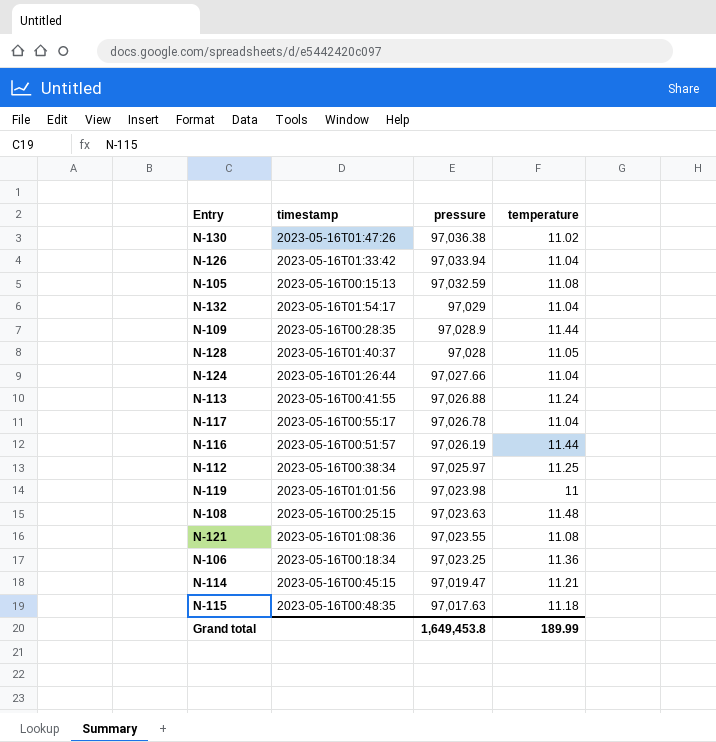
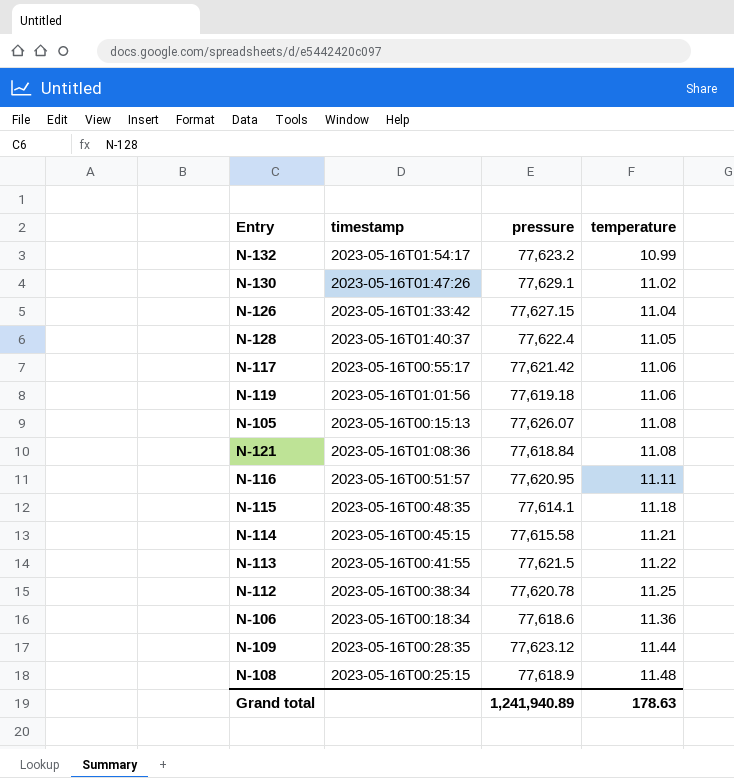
row order: pressure descending -> temperature ascending
row N-124: 2023-05-16T01:26:44 | 97,027.66 | 11.04 -> none
N-132 | pressure: 97,029 -> 77,623.2
N-132 | temperature: 11.04 -> 10.99
N-130 | pressure: 97,036.38 -> 77,629.1
N-126 | pressure: 97,033.94 -> 77,627.15
N-128 | pressure: 97,028 -> 77,622.4
N-117 | pressure: 97,026.78 -> 77,621.42
N-117 | temperature: 11.04 -> 11.06
N-119 | pressure: 97,023.98 -> 77,619.18
N-119 | temperature: 11 -> 11.06
N-105 | pressure: 97,032.59 -> 77,626.07
N-121 | pressure: 97,023.55 -> 77,618.84
N-116 | pressure: 97,026.19 -> 77,620.95
N-116 | temperature: 11.44 -> 11.11
N-115 | pressure: 97,017.63 -> 77,614.1
N-114 | pressure: 97,019.47 -> 77,615.58
N-113 | pressure: 97,026.88 -> 77,621.5
N-113 | temperature: 11.24 -> 11.22
N-112 | pressure: 97,025.97 -> 77,620.78
N-106 | pressure: 97,023.25 -> 77,618.6
N-109 | pressure: 97,028.9 -> 77,623.12
N-108 | pressure: 97,023.63 -> 77,618.9
Grand total | pressure: 1,649,453.8 -> 1,241,940.89
Grand total | temperature: 189.99 -> 178.63

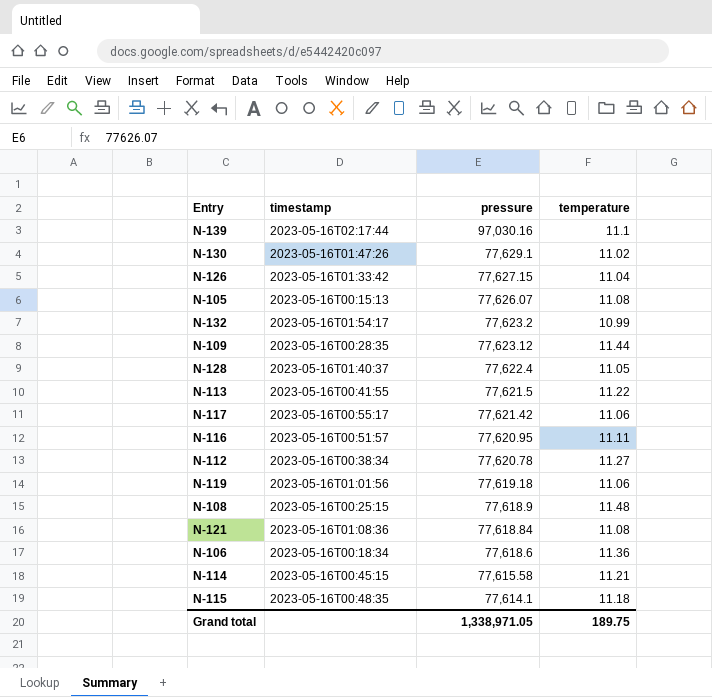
row order: temperature ascending -> pressure descending
row N-139: none -> 2023-05-16T02:17:44 | 97,030.16 | 11.1
N-112 | temperature: 11.25 -> 11.27
Grand total | pressure: 1,241,940.89 -> 1,338,971.05
Grand total | temperature: 178.63 -> 189.75

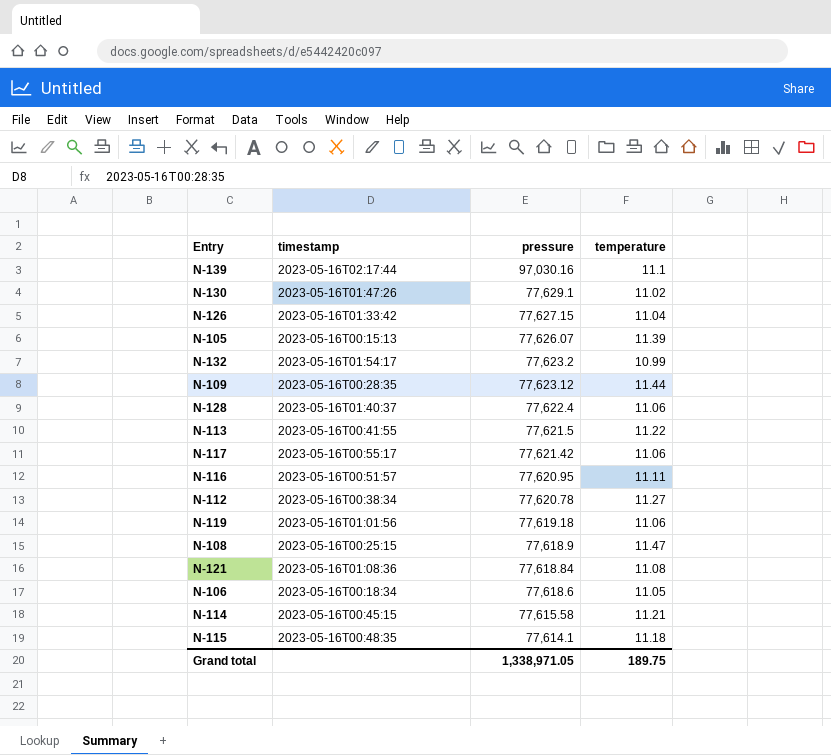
N-105 | temperature: 11.08 -> 11.39
N-128 | temperature: 11.05 -> 11.06
N-108 | temperature: 11.48 -> 11.47
N-106 | temperature: 11.36 -> 11.05

